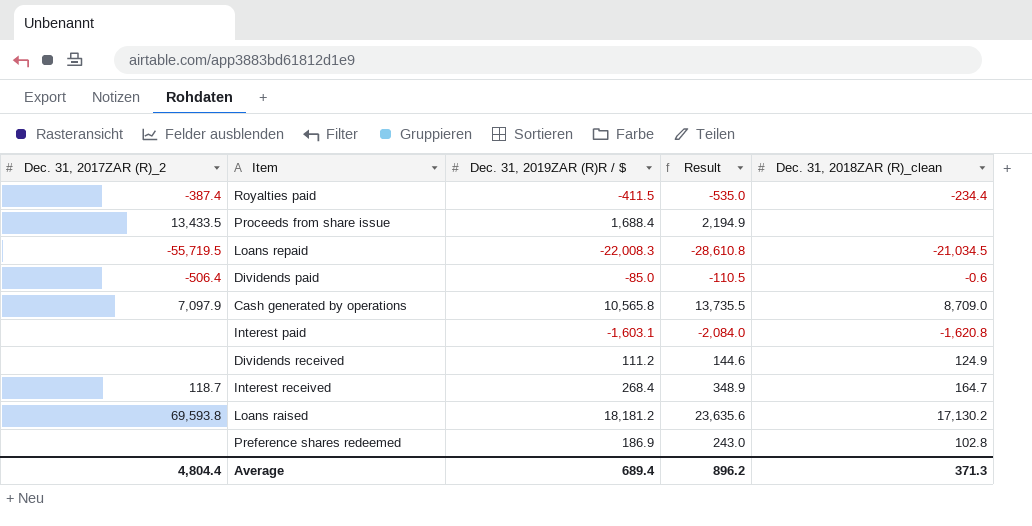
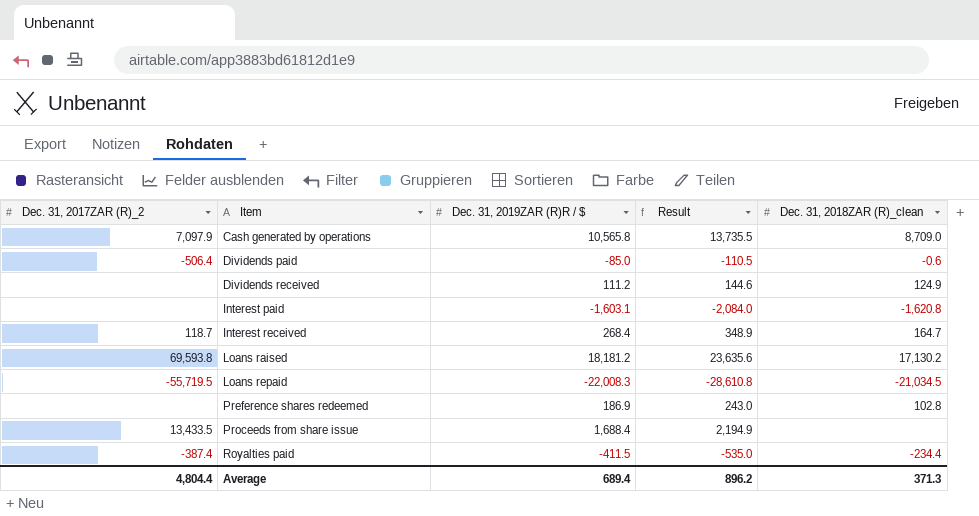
row order: none -> Item ascending

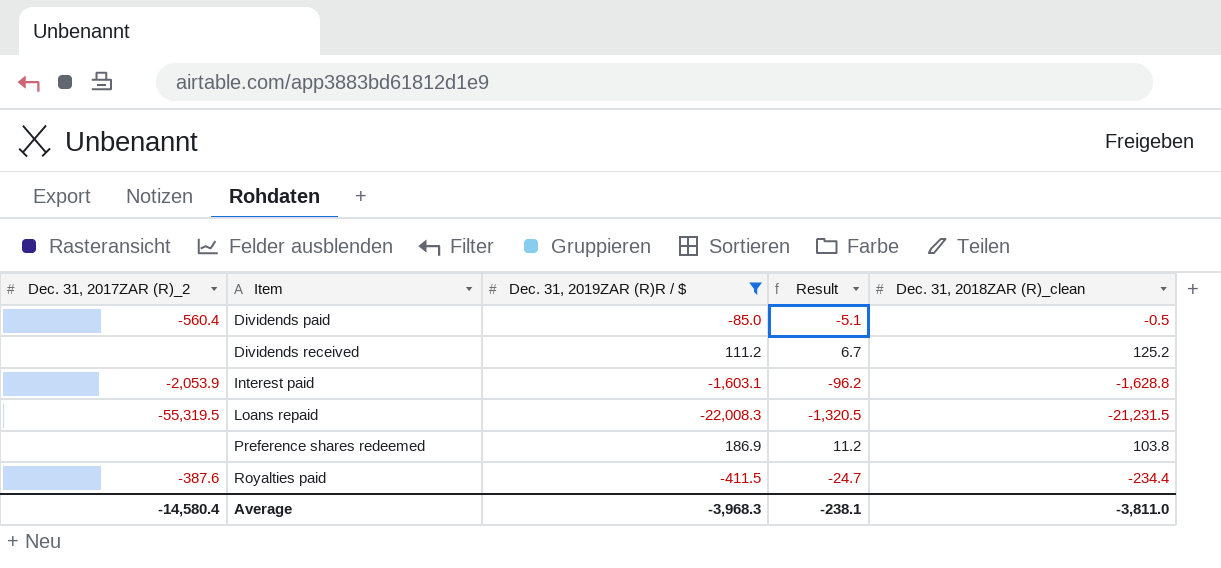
filter: none -> Dec. 31, 2019ZAR (R)R / $ <= 186.9
column Result | formula: [Dec. 31, 2019ZAR (R)R / $] * 1.3 -> [Dec. 31, 2019ZAR (R)R / $] * 0.06
Dividends paid | Dec. 31, 2017ZAR (R)_2: -506.4 -> -560.4
Dividends paid | Dec. 31, 2018ZAR (R)_clean: -0.6 -> -0.5
Dividends received | Dec. 31, 2018ZAR (R)_clean: 124.9 -> 125.2
Interest paid | Dec. 31, 2017ZAR (R)_2: none -> -2,053.9
Interest paid | Dec. 31, 2018ZAR (R)_clean: -1,620.8 -> -1,628.8
Loans repaid | Dec. 31, 2017ZAR (R)_2: -55,719.5 -> -55,319.5
Loans repaid | Dec. 31, 2018ZAR (R)_clean: -21,034.5 -> -21,231.5
Preference shares redeemed | Dec. 31, 2018ZAR (R)_clean: 102.8 -> 103.8
Royalties paid | Dec. 31, 2017ZAR (R)_2: -387.4 -> -387.6
Average | Dec. 31, 2017ZAR (R)_2: 4,804.4 -> -14,580.4
Average | Dec. 31, 2019ZAR (R)R / $: 689.4 -> -3,968.3
Average | Result: 896.2 -> -238.1
Average | Dec. 31, 2018ZAR (R)_clean: 371.3 -> -3,811.0

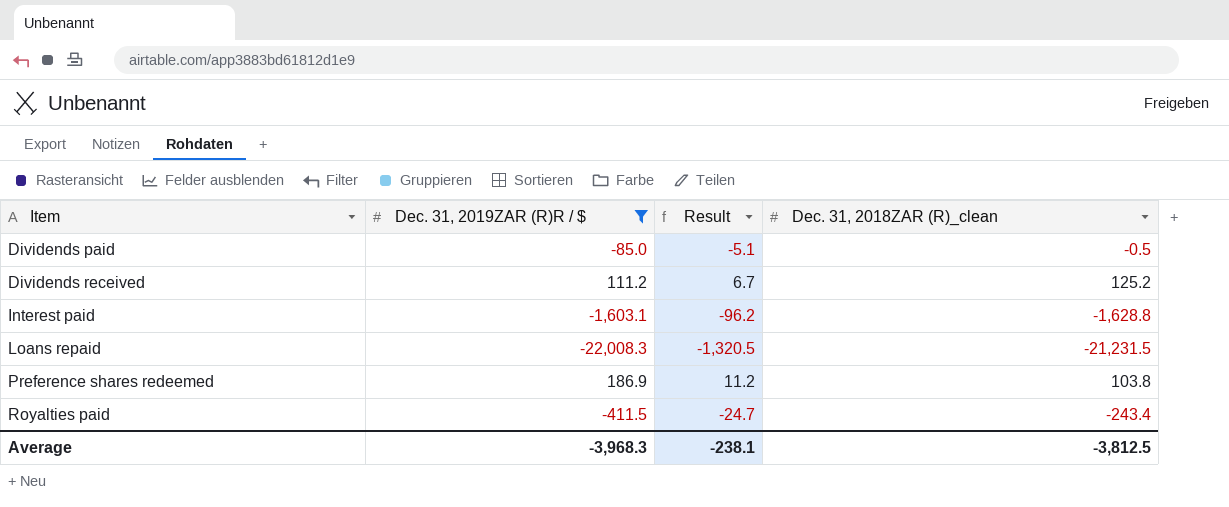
column Dec. 31, 2017ZAR (R)_2 | position: 1 -> none
Royalties paid | Dec. 31, 2018ZAR (R)_clean: -234.4 -> -243.4
Average | Dec. 31, 2018ZAR (R)_clean: -3,811.0 -> -3,812.5

